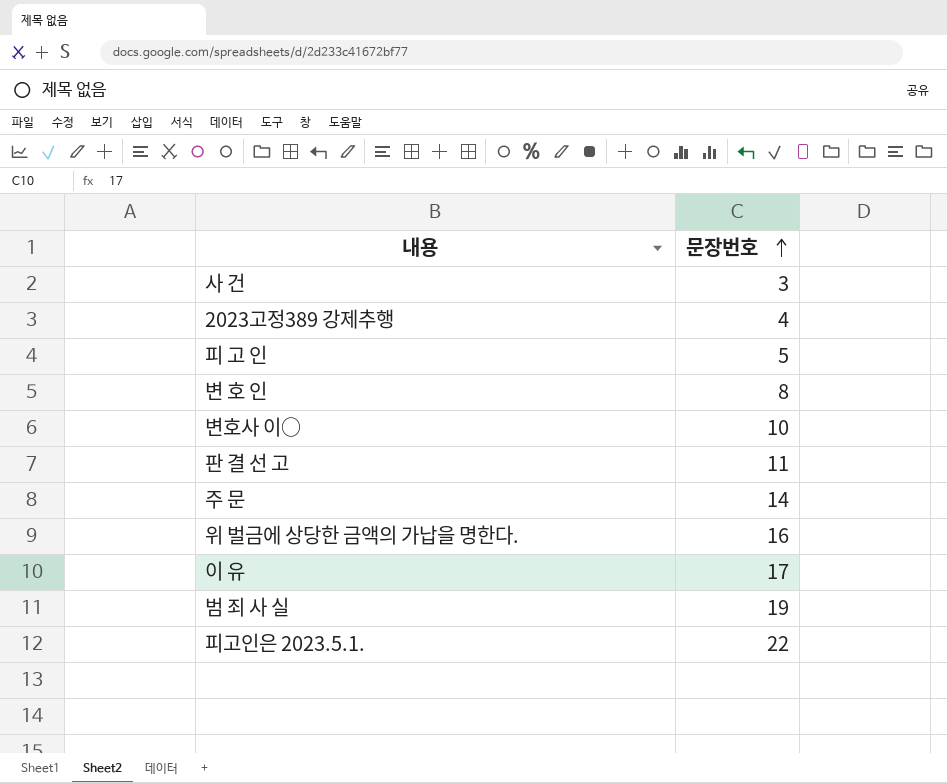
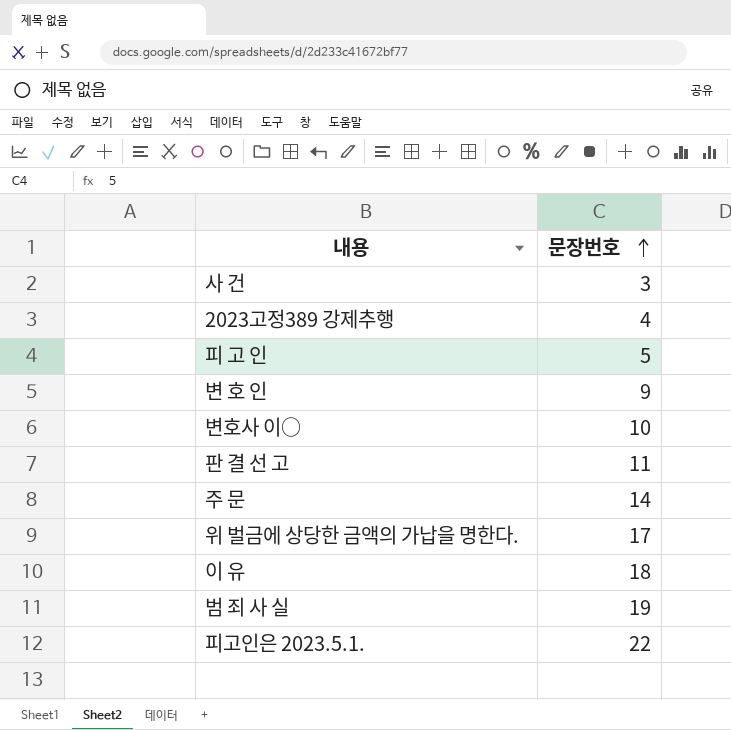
변 호 인 | 문장번호: 8 -> 9
위 벌금에 상당한 금액의 가납을 명한다. | 문장번호: 16 -> 17
이 유 | 문장번호: 17 -> 18

